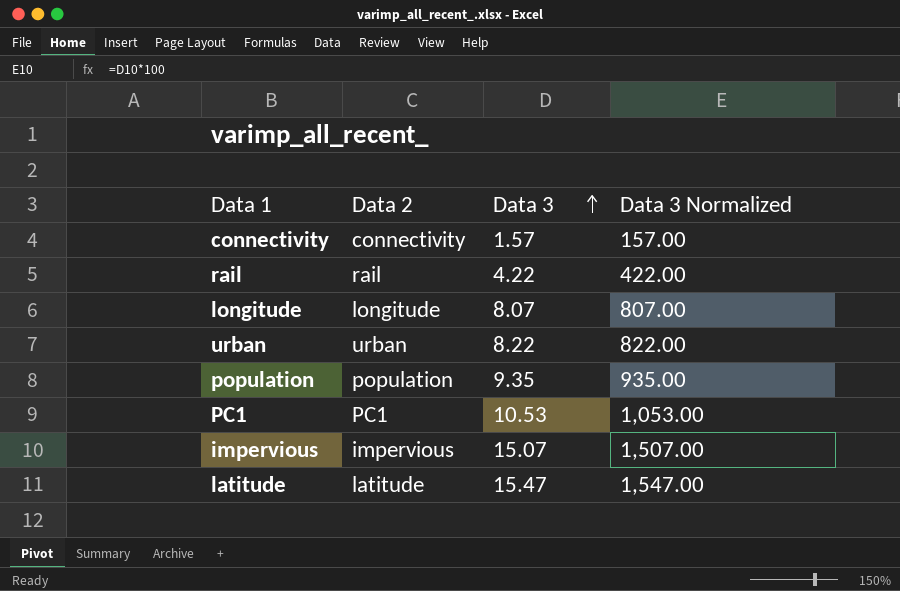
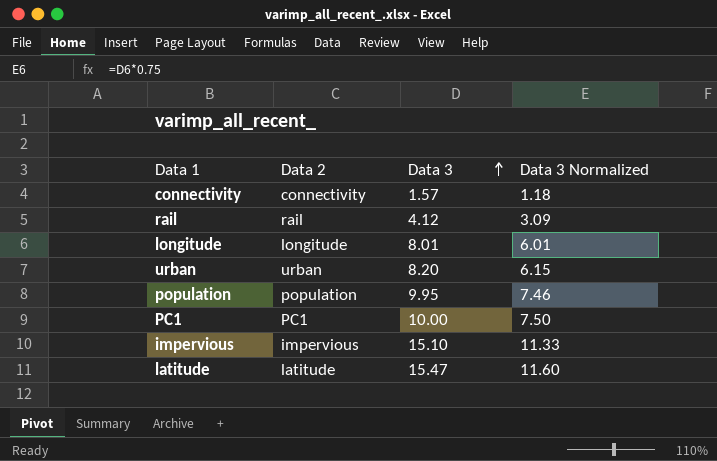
column Data 3 Normalized | formula: [Data 3] * 100 -> [Data 3] * 0.75
rail | Data 3: 4.22 -> 4.12
longitude | Data 3: 8.07 -> 8.01
urban | Data 3: 8.22 -> 8.20
population | Data 3: 9.35 -> 9.95
PC1 | Data 3: 10.53 -> 10.00
impervious | Data 3: 15.07 -> 15.10

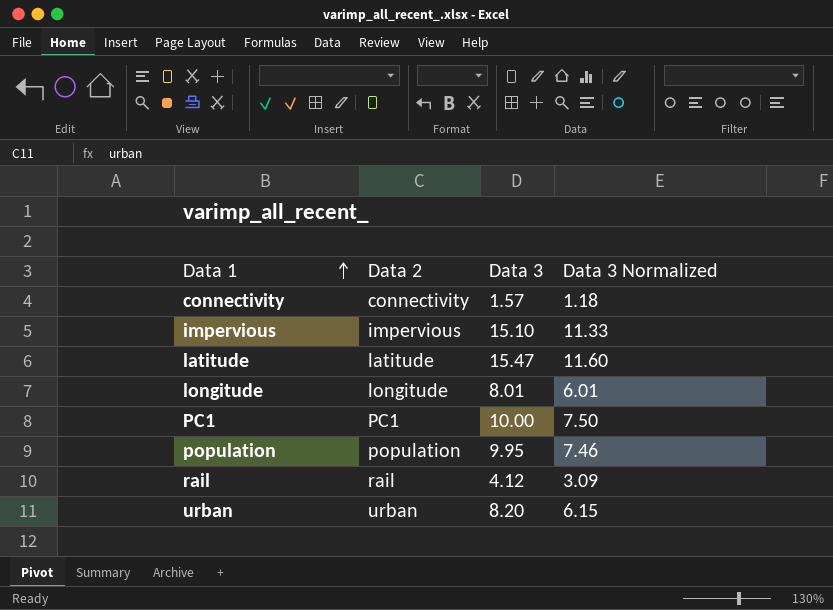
row order: Data 3 ascending -> Data 1 ascending

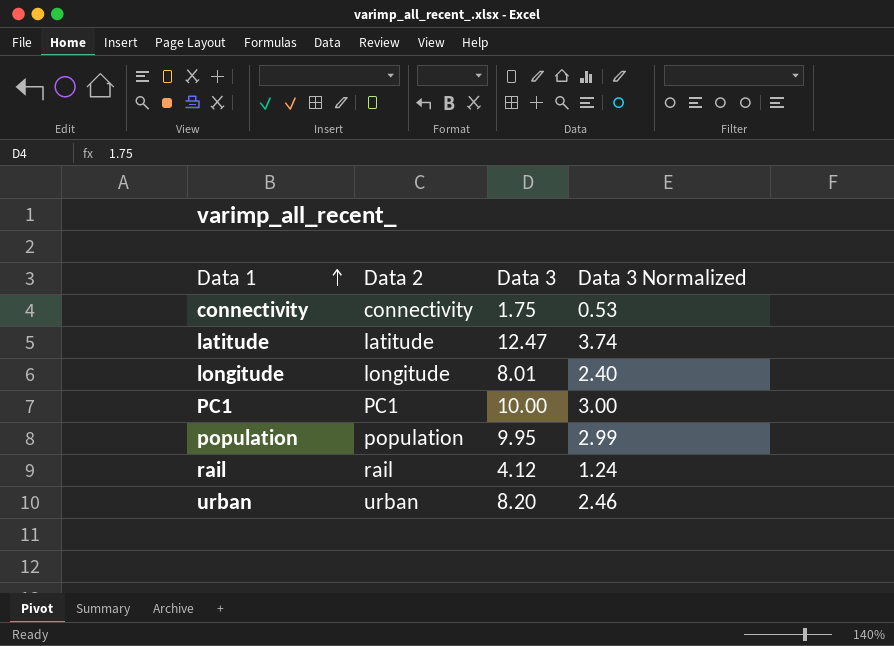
column Data 3 Normalized | formula: [Data 3] * 0.75 -> [Data 3] * 0.3
row impervious: impervious | 15.10 | 11.33 -> none
connectivity | Data 3: 1.57 -> 1.75
latitude | Data 3: 15.47 -> 12.47

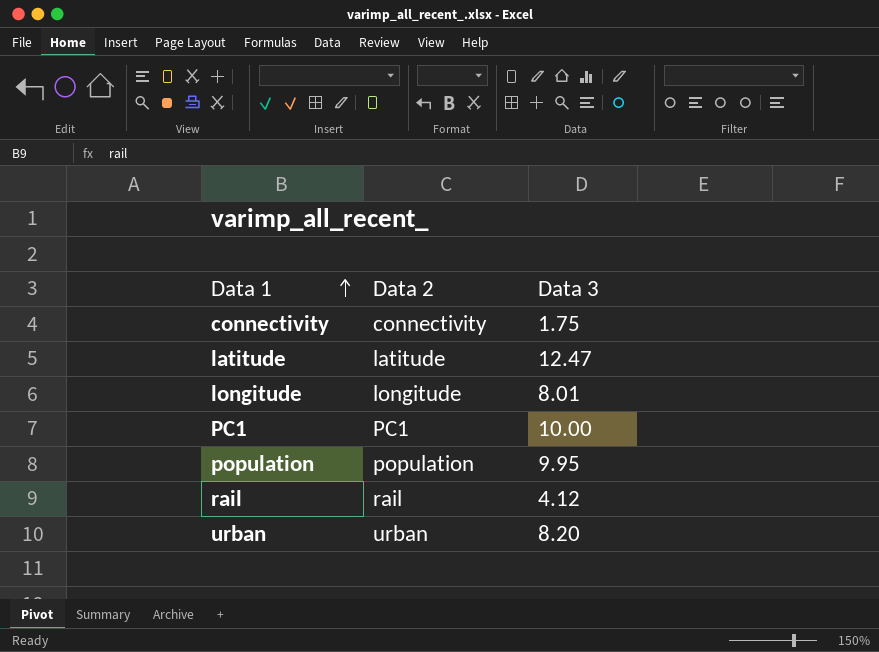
column Data 3 Normalized | formula: [Data 3] * 0.3 -> none

